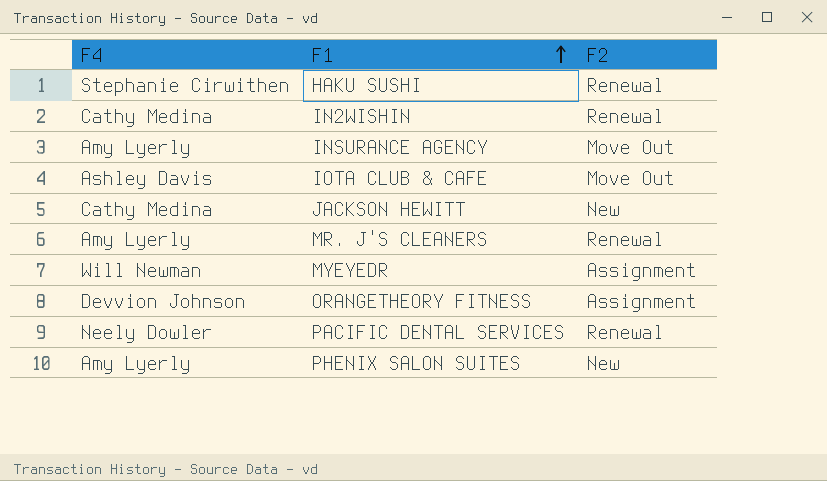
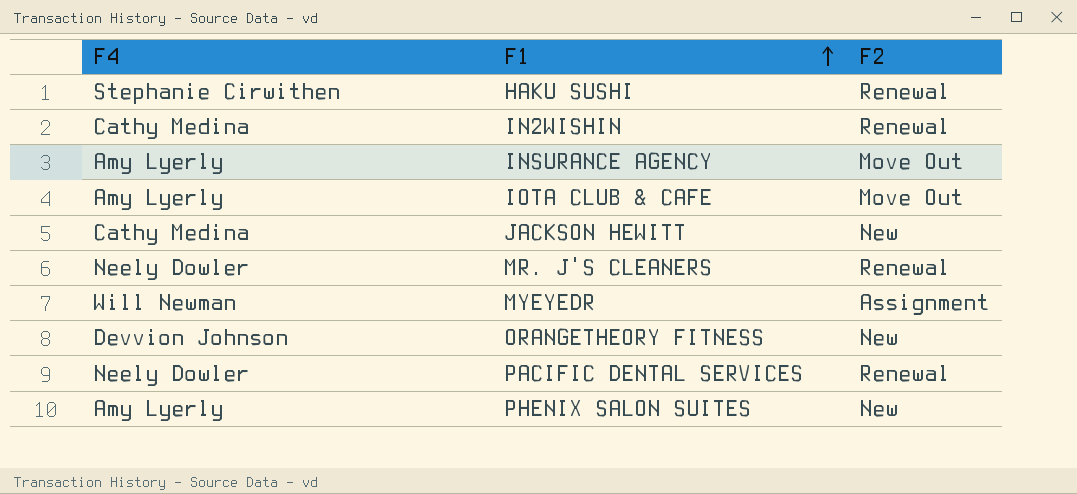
IOTA CLUB & CAFE | F4: Ashley Davis -> Amy Lyerly
MR. J'S CLEANERS | F4: Amy Lyerly -> Neely Dowler
ORANGETHEORY FITNESS | F2: Assignment -> New

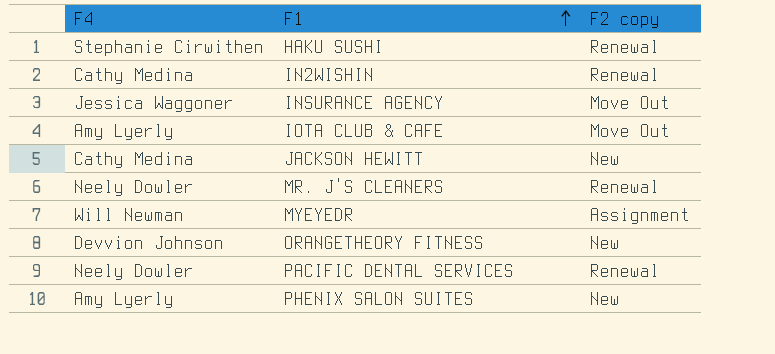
column name: F2 -> F2 copy
INSURANCE AGENCY | F4: Amy Lyerly -> Jessica Waggoner

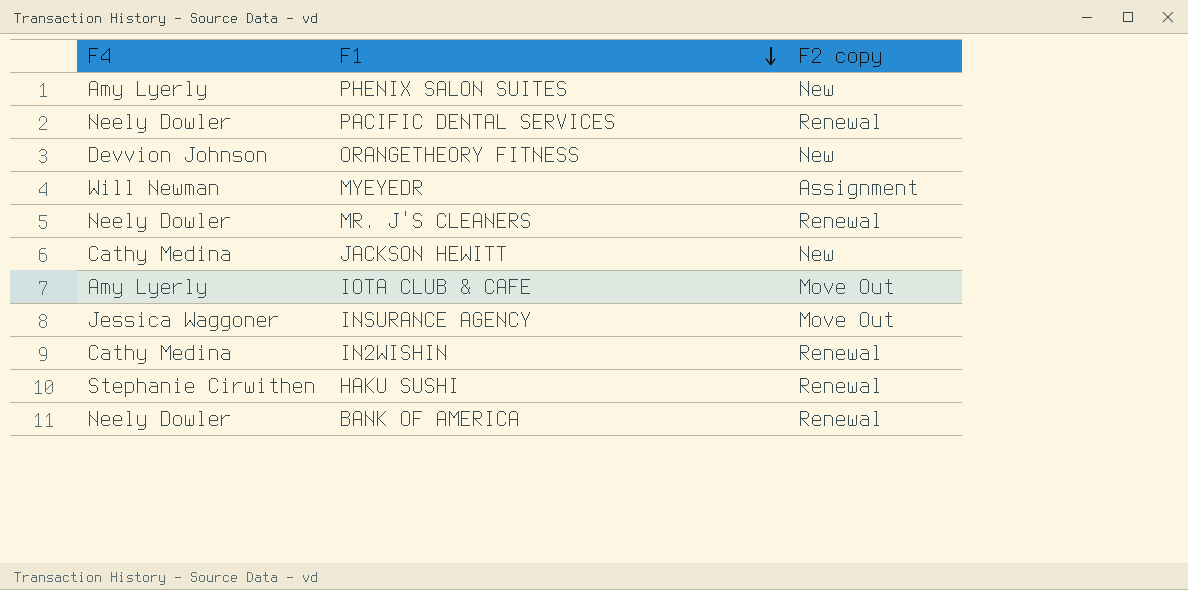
row order: F1 ascending -> F1 descending
row BANK OF AMERICA: none -> Neely Dowler | Renewal

